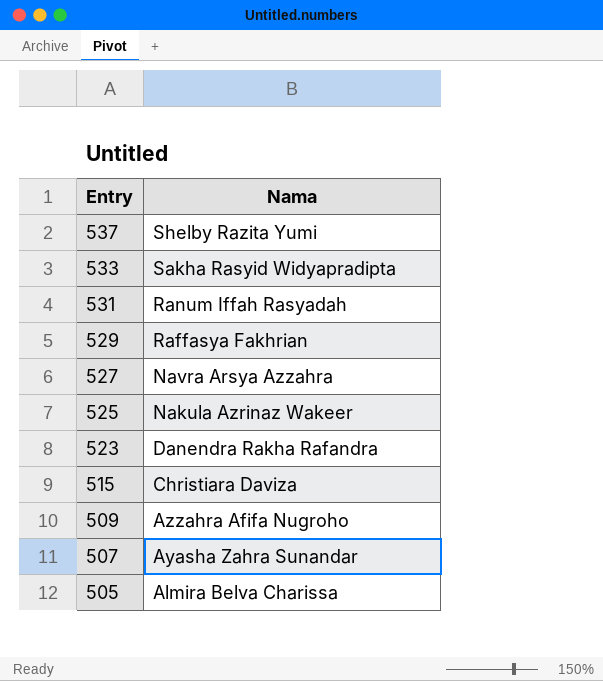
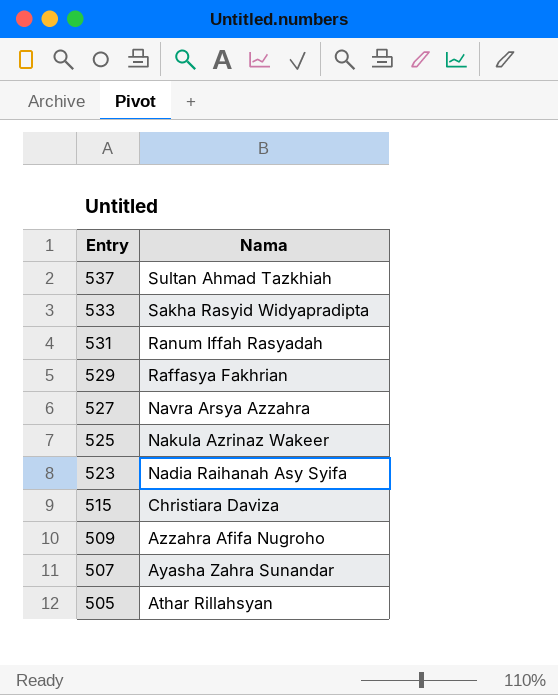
537 | Nama: Shelby Razita Yumi -> Sultan Ahmad Tazkhiah
523 | Nama: Danendra Rakha Rafandra -> Nadia Raihanah Asy Syifa
505 | Nama: Almira Belva Charissa -> Athar Rillahsyan

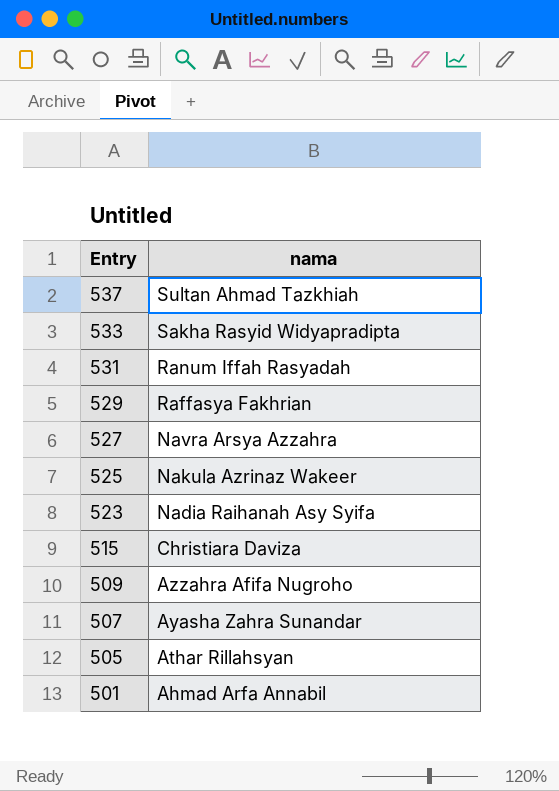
column name: Nama -> nama
row 501: none -> Ahmad Arfa Annabil

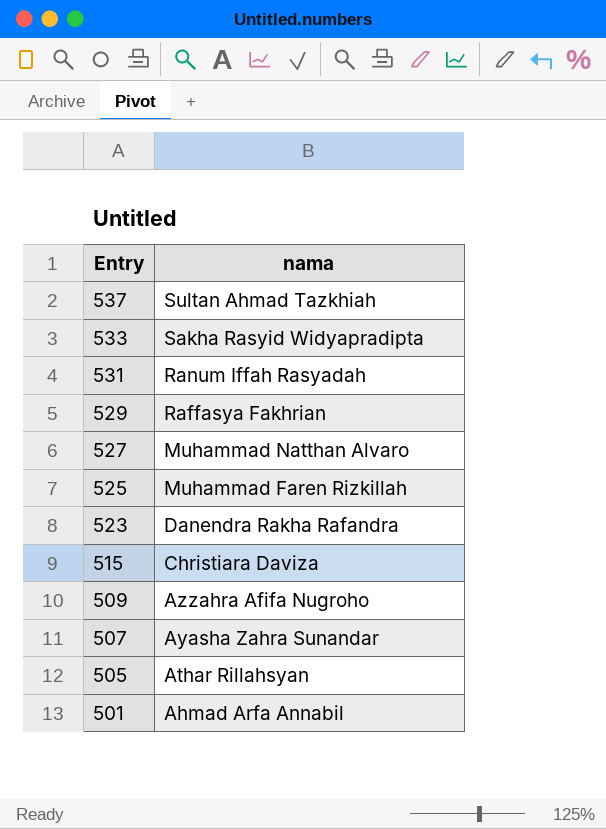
527 | nama: Navra Arsya Azzahra -> Muhammad Natthan Alvaro
525 | nama: Nakula Azrinaz Wakeer -> Muhammad Faren Rizkillah
523 | nama: Nadia Raihanah Asy Syifa -> Danendra Rakha Rafandra

